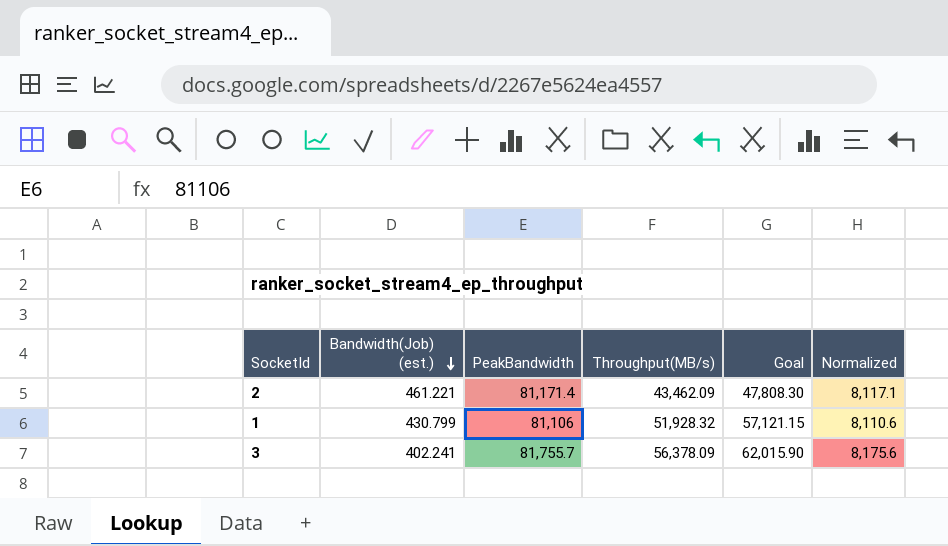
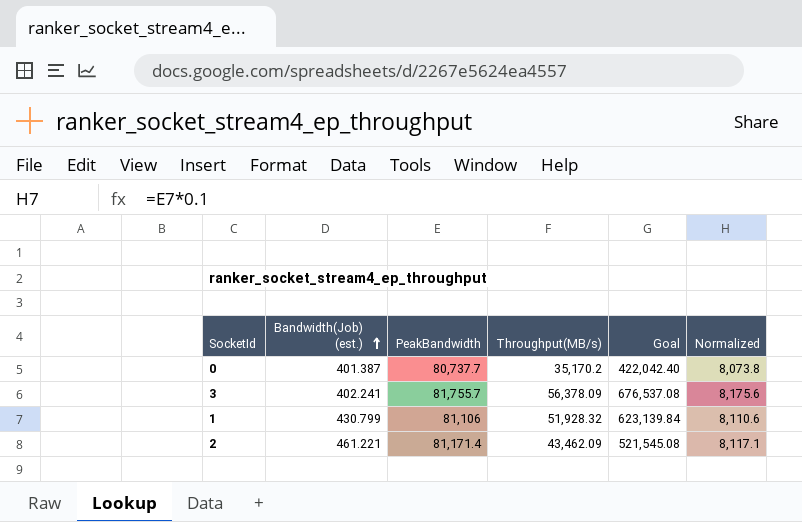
row order: Bandwidth(Job) (est.) descending -> Bandwidth(Job) (est.) ascending
column Goal | formula: [Throughput(MB/s)] * 1.1 -> [Throughput(MB/s)] * 12
row 0: none -> 401.387 | 80,737.7 | 35,170.2 | 422,042.40 | 8,073.8

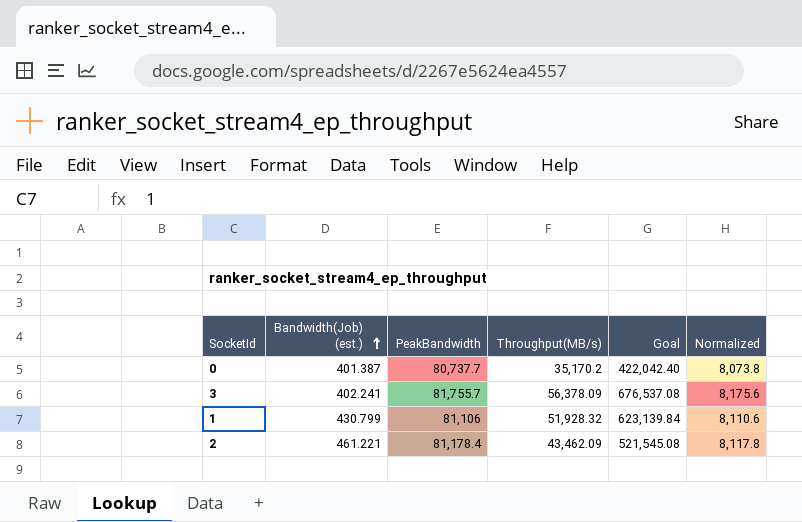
2 | PeakBandwidth: 81,171.4 -> 81,178.4
2 | Normalized: 8,117.1 -> 8,117.8

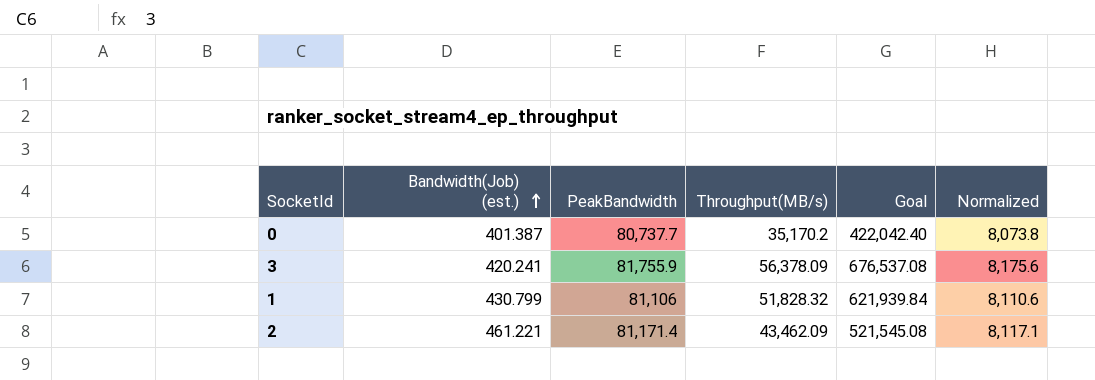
3 | Bandwidth(Job) (est.): 402.241 -> 420.241
3 | PeakBandwidth: 81,755.7 -> 81,755.9
1 | Throughput(MB/s): 51,928.32 -> 51,828.32
1 | Goal: 623,139.84 -> 621,939.84
2 | PeakBandwidth: 81,178.4 -> 81,171.4
2 | Normalized: 8,117.8 -> 8,117.1

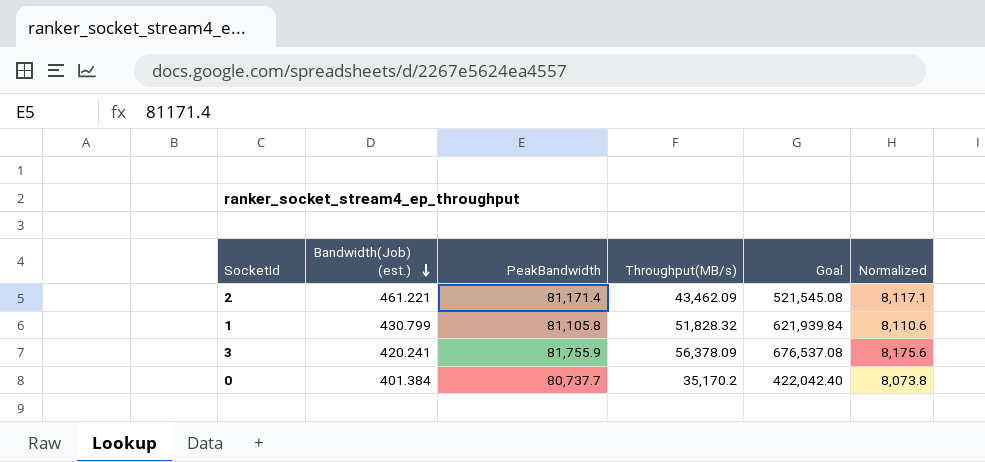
row order: Bandwidth(Job) (est.) ascending -> Bandwidth(Job) (est.) descending
1 | PeakBandwidth: 81,106 -> 81,105.8
0 | Bandwidth(Job) (est.): 401.387 -> 401.384

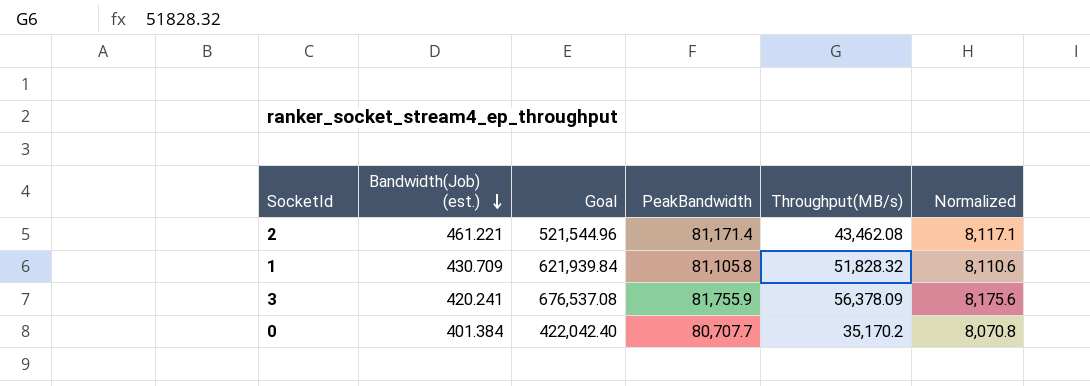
column Goal | position: 5 -> 3
2 | Goal: 521,545.08 -> 521,544.96
2 | Throughput(MB/s): 43,462.09 -> 43,462.08
1 | Bandwidth(Job) (est.): 430.799 -> 430.709
0 | PeakBandwidth: 80,737.7 -> 80,707.7
0 | Normalized: 8,073.8 -> 8,070.8

